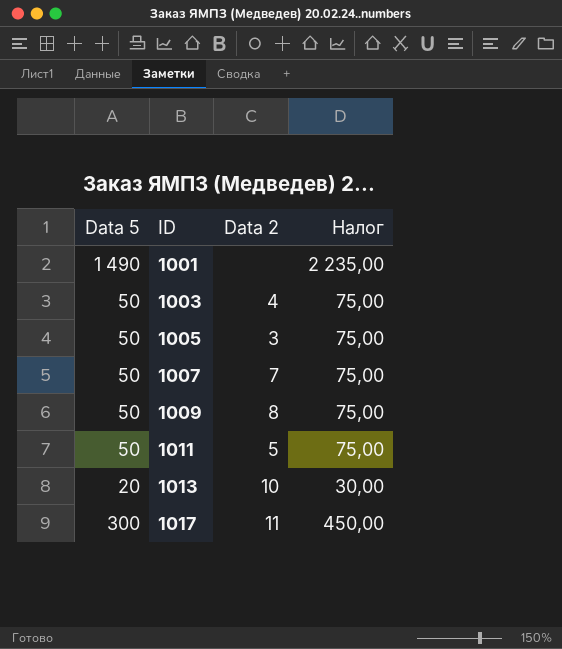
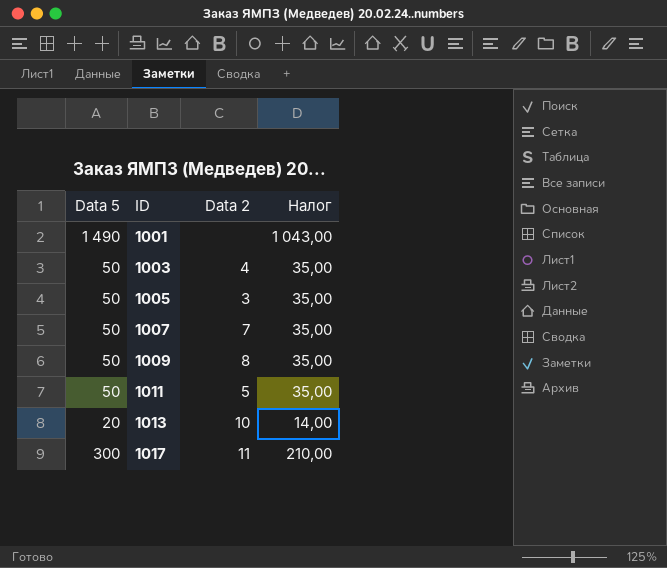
column Налог | formula: [Data 5] * 1,5 -> [Data 5] * 0,7

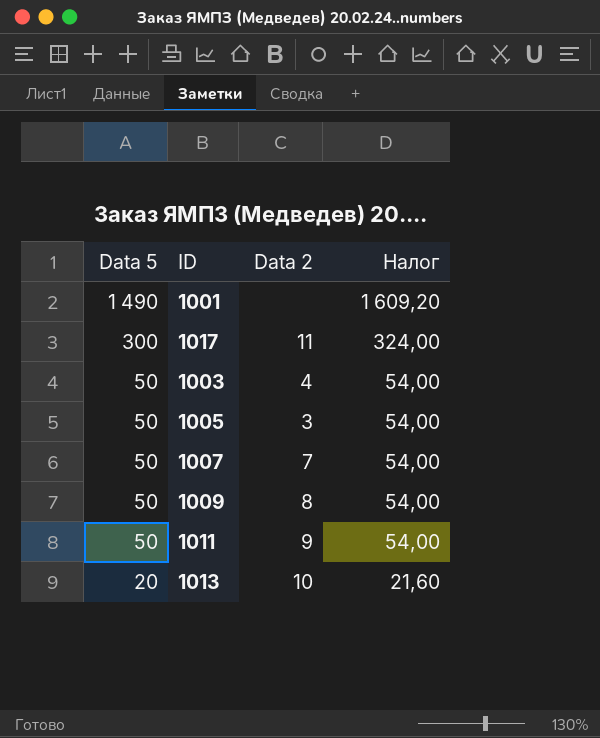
row order: ID ascending -> Data 5 descending
column Налог | formula: [Data 5] * 0,7 -> [Data 5] * 1,08
1011 | Data 2: 5 -> 9

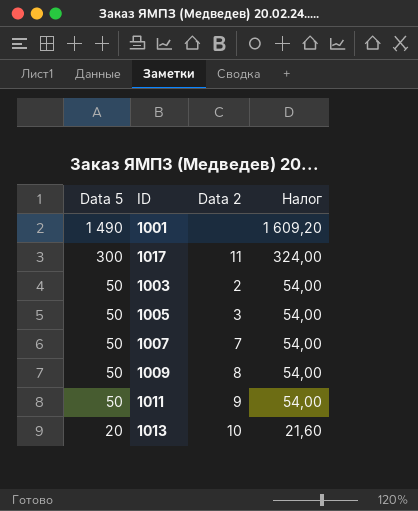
1003 | Data 2: 4 -> 2

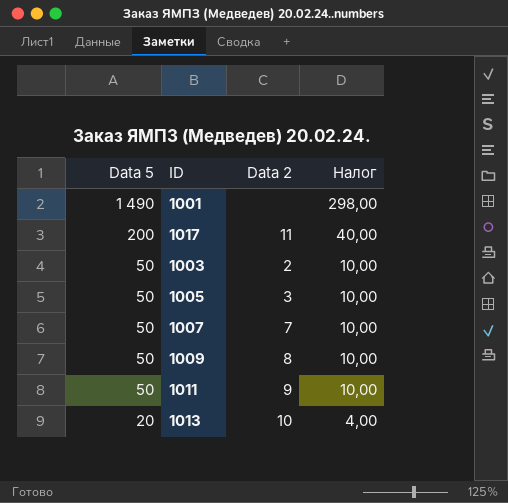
column Налог | formula: [Data 5] * 1,08 -> [Data 5] * 0,2
1017 | Data 5: 300 -> 200

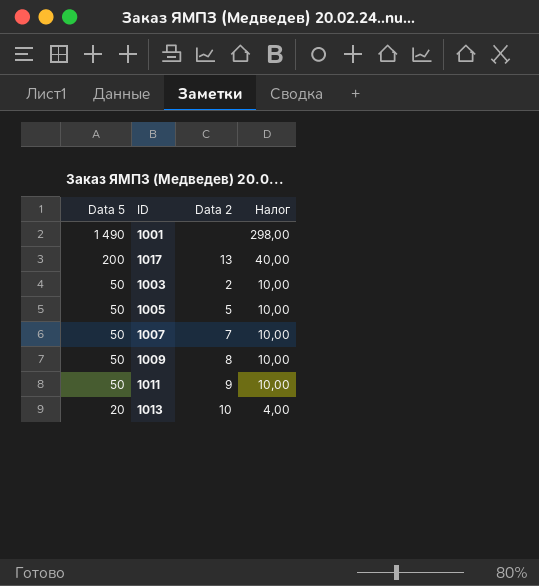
1017 | Data 2: 11 -> 13
1005 | Data 2: 3 -> 5

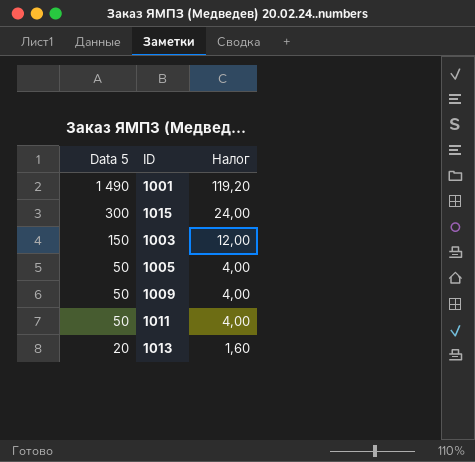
column Data 2 | position: 3 -> none
column Налог | formula: [Data 5] * 0,2 -> [Data 5] * 0,08
row 1017: 200 | 13 | 40,00 -> none
row 1007: 50 | 7 | 10,00 -> none
row 1015: none -> 300 | 24,00
1003 | Data 5: 50 -> 150

